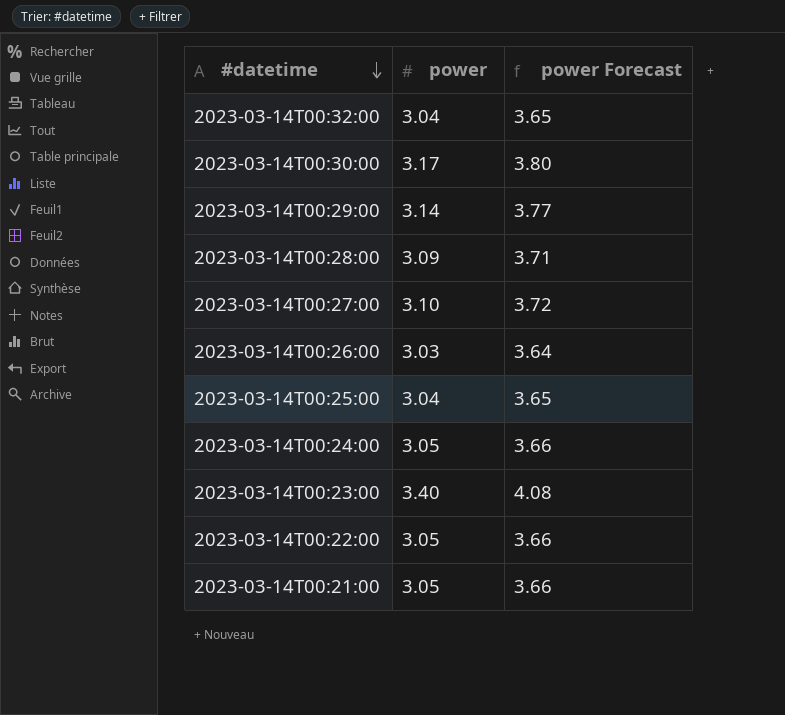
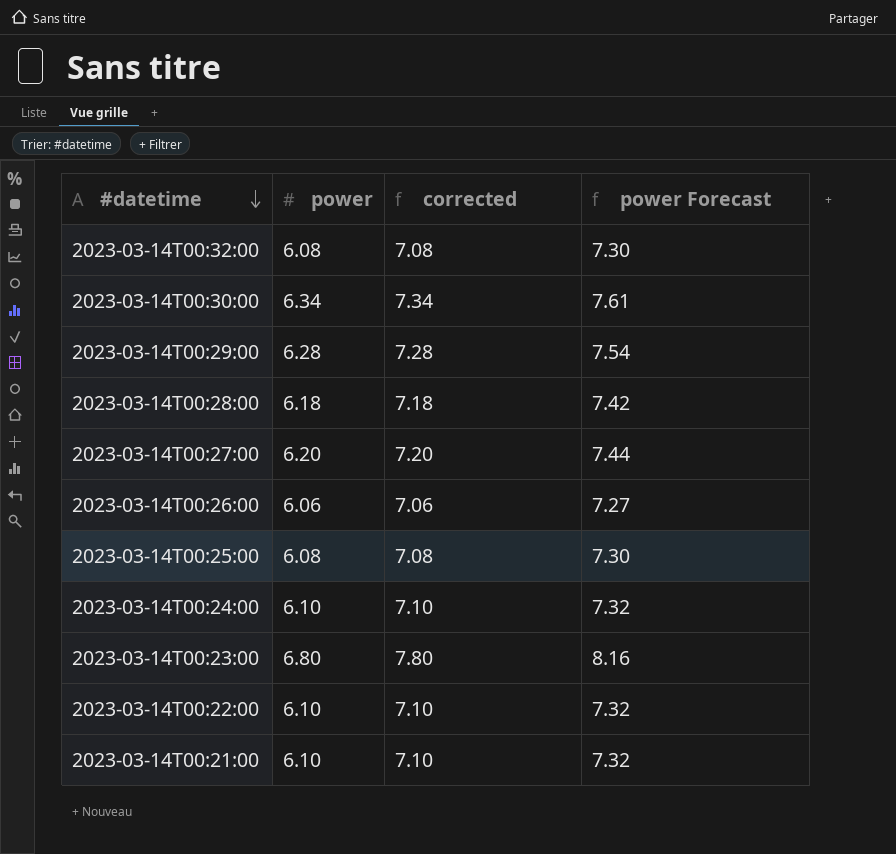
column corrected | formula: none -> [power] + 1
2023-03-14T00:32:00 | power: 3.04 -> 6.08
2023-03-14T00:32:00 | power Forecast: 3.65 -> 7.30
2023-03-14T00:30:00 | power: 3.17 -> 6.34
2023-03-14T00:30:00 | power Forecast: 3.80 -> 7.61
2023-03-14T00:29:00 | power: 3.14 -> 6.28
2023-03-14T00:29:00 | power Forecast: 3.77 -> 7.54
2023-03-14T00:28:00 | power: 3.09 -> 6.18
2023-03-14T00:28:00 | power Forecast: 3.71 -> 7.42
2023-03-14T00:27:00 | power: 3.10 -> 6.20
2023-03-14T00:27:00 | power Forecast: 3.72 -> 7.44
2023-03-14T00:26:00 | power: 3.03 -> 6.06
2023-03-14T00:26:00 | power Forecast: 3.64 -> 7.27
2023-03-14T00:25:00 | power: 3.04 -> 6.08
2023-03-14T00:25:00 | power Forecast: 3.65 -> 7.30
2023-03-14T00:24:00 | power: 3.05 -> 6.10
2023-03-14T00:24:00 | power Forecast: 3.66 -> 7.32
2023-03-14T00:23:00 | power: 3.40 -> 6.80
2023-03-14T00:23:00 | power Forecast: 4.08 -> 8.16
2023-03-14T00:22:00 | power: 3.05 -> 6.10
2023-03-14T00:22:00 | power Forecast: 3.66 -> 7.32
2023-03-14T00:21:00 | power: 3.05 -> 6.10
2023-03-14T00:21:00 | power Forecast: 3.66 -> 7.32

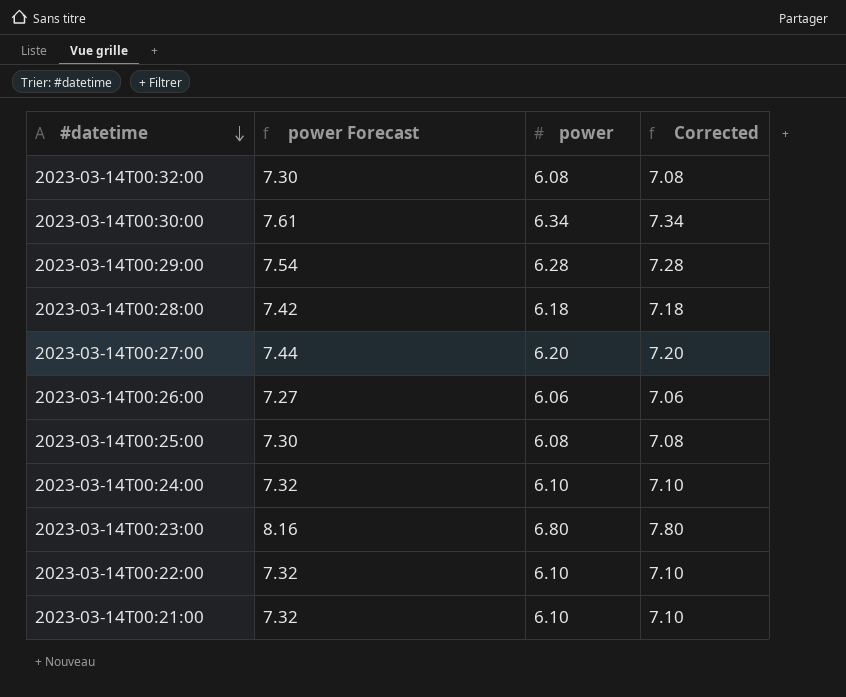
column power Forecast | position: 4 -> 2
column name: corrected -> Corrected

